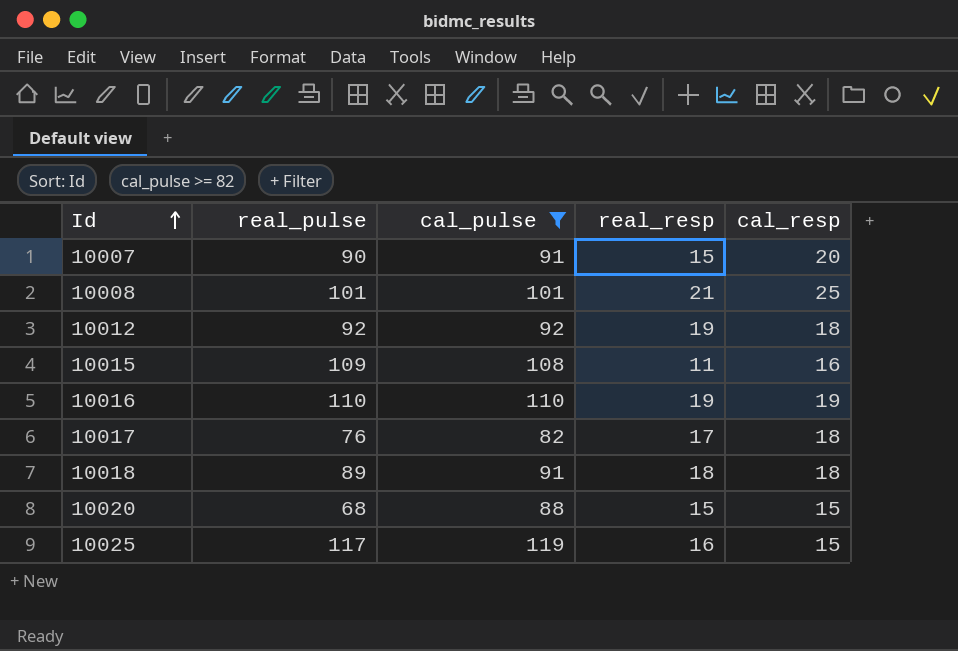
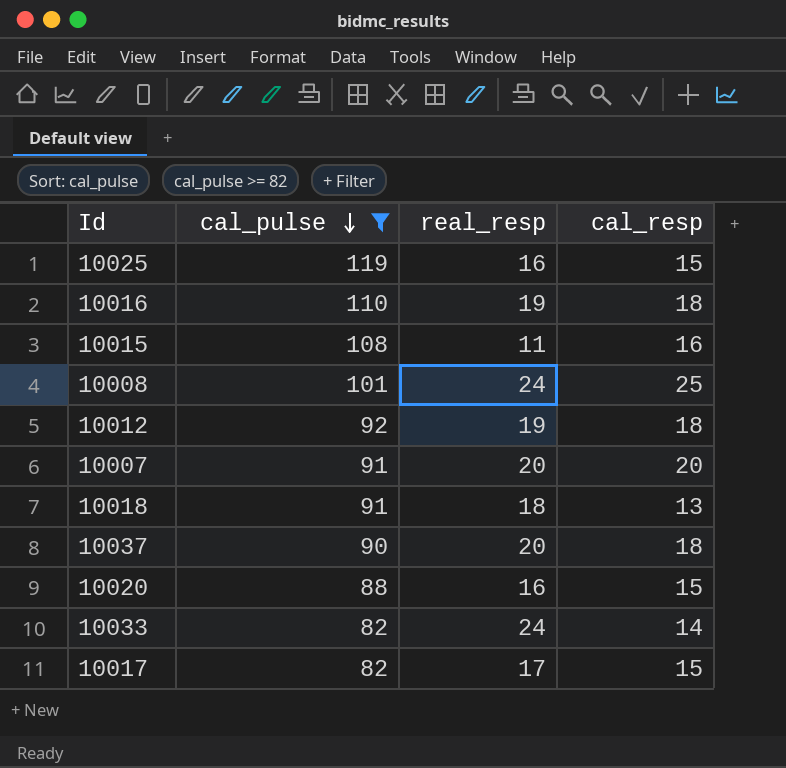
row order: Id ascending -> cal_pulse descending
column real_pulse | position: 2 -> none
10016 | cal_resp: 19 -> 18
10008 | real_resp: 21 -> 24
10007 | real_resp: 15 -> 20
10018 | cal_resp: 18 -> 13
row 10037: none -> 90 | 20 | 18
10020 | real_resp: 15 -> 16
row 10033: none -> 82 | 24 | 14
10017 | cal_resp: 18 -> 15

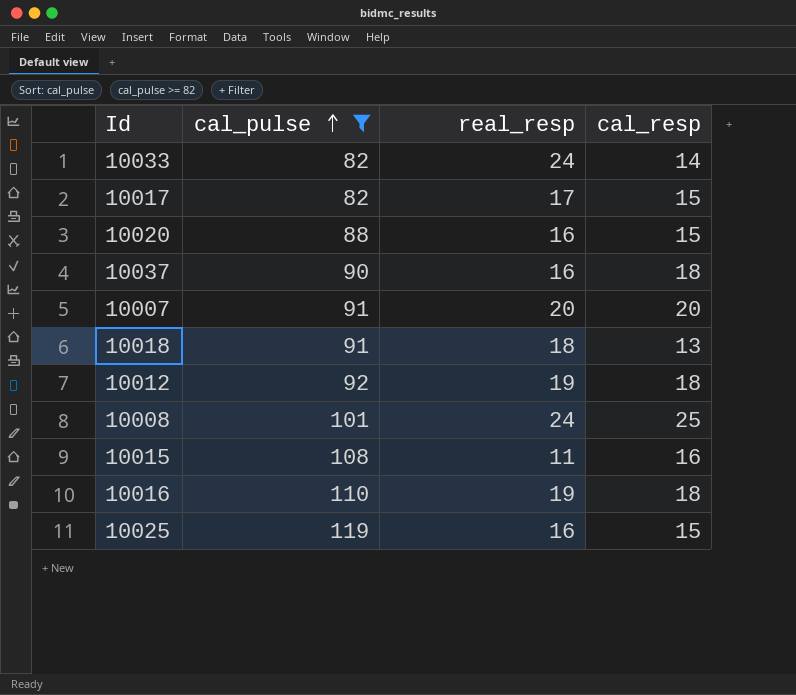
row order: cal_pulse descending -> cal_pulse ascending
10037 | real_resp: 20 -> 16

